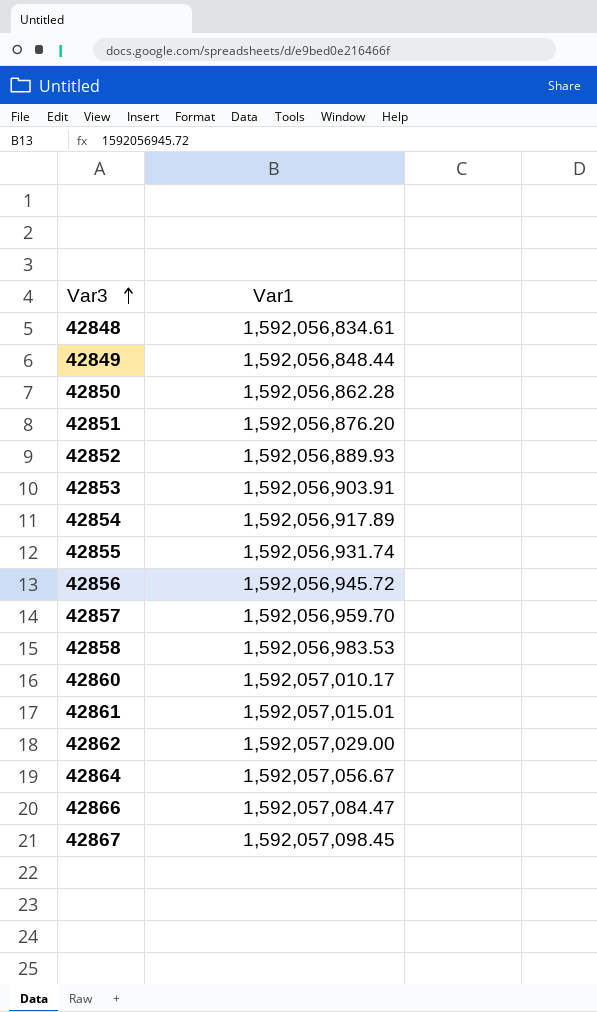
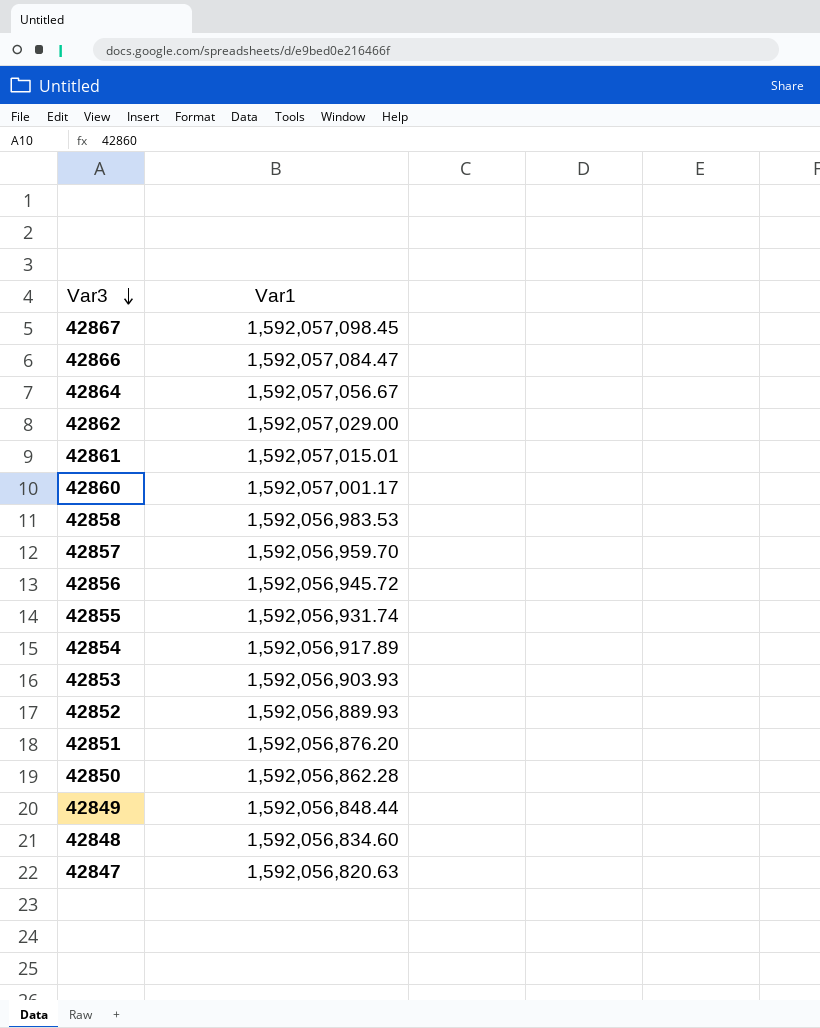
row order: Var3 ascending -> Var3 descending
42860 | Var1: 1,592,057,010.17 -> 1,592,057,001.17
42853 | Var1: 1,592,056,903.91 -> 1,592,056,903.93
42848 | Var1: 1,592,056,834.61 -> 1,592,056,834.60
row 42847: none -> 1,592,056,820.63

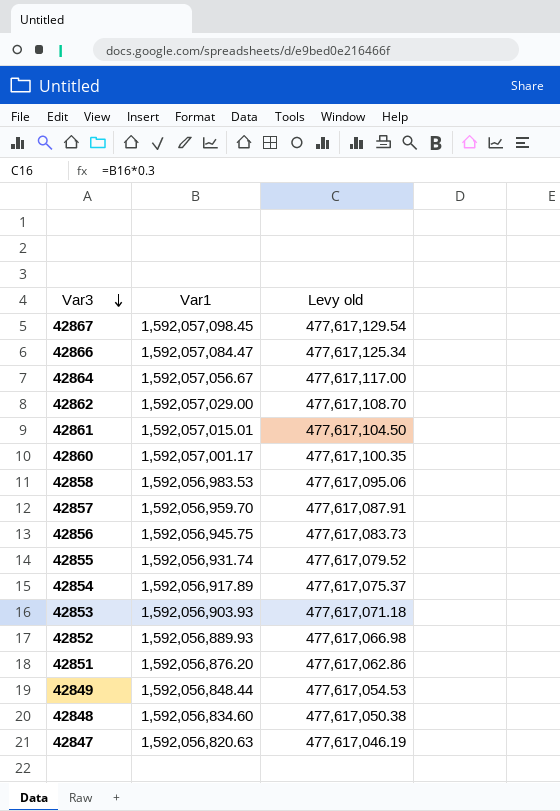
column Levy old | formula: none -> [Var1] * 0.3
row 42850: 1,592,056,862.28 -> none
42856 | Var1: 1,592,056,945.72 -> 1,592,056,945.75

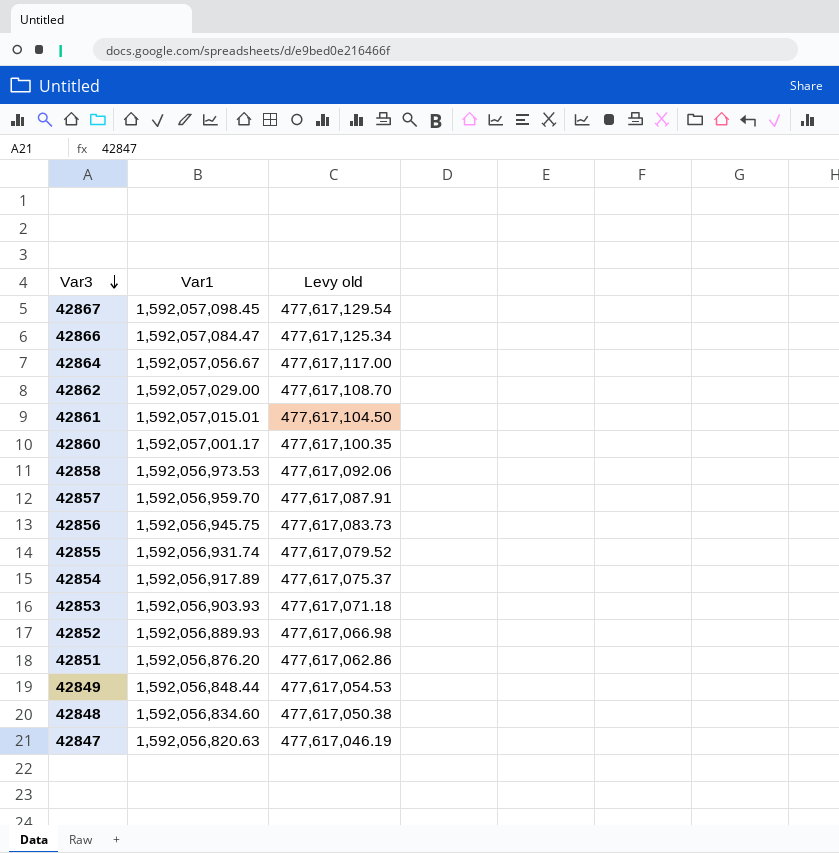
42858 | Var1: 1,592,056,983.53 -> 1,592,056,973.53
42858 | Levy old: 477,617,095.06 -> 477,617,092.06

